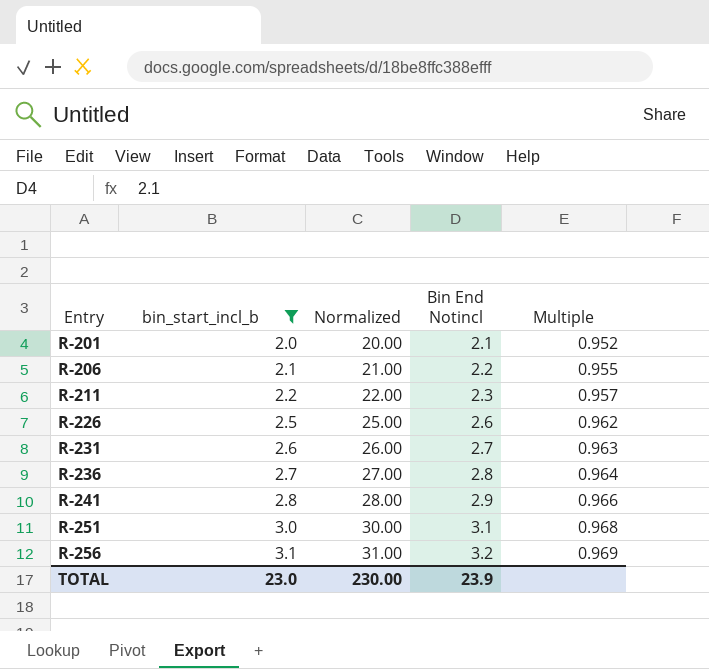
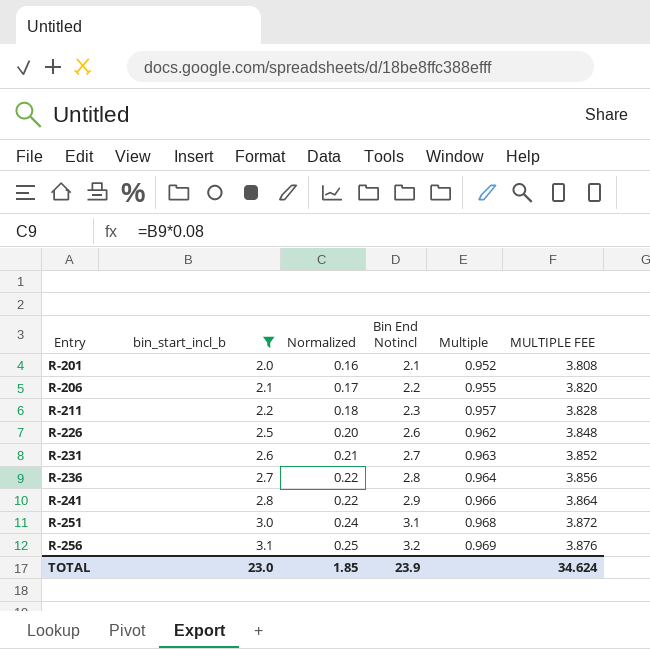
column Normalized | formula: [bin_start_incl_b] * 10 -> [bin_start_incl_b] * 0.08
column MULTIPLE FEE | formula: none -> [Multiple] * 4
TOTAL | Normalized: 230.00 -> 1.85

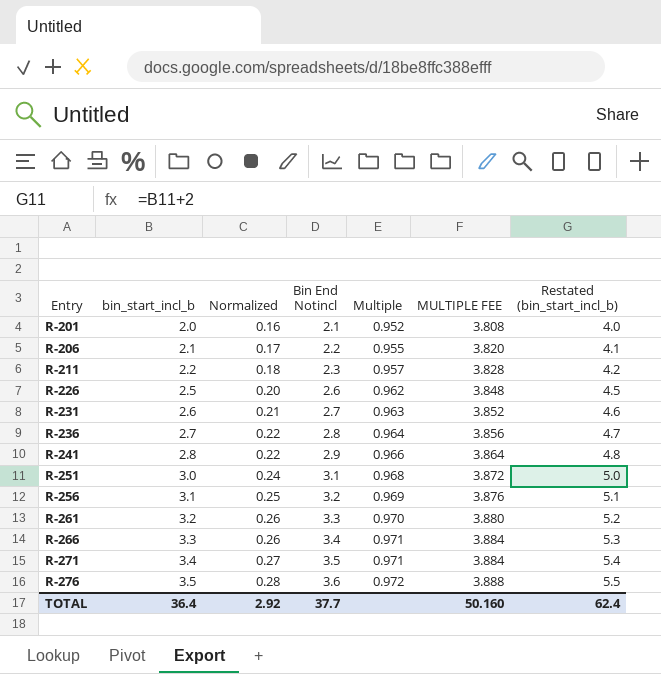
filter: bin_start_incl_b <= 3.1 -> none
column Restated (bin_start_incl_b) | formula: none -> [bin_start_incl_b] + 2
TOTAL | bin_start_incl_b: 23.0 -> 36.4
TOTAL | Normalized: 1.85 -> 2.92
TOTAL | Bin End Notincl: 23.9 -> 37.7
TOTAL | MULTIPLE FEE: 34.624 -> 50.160

